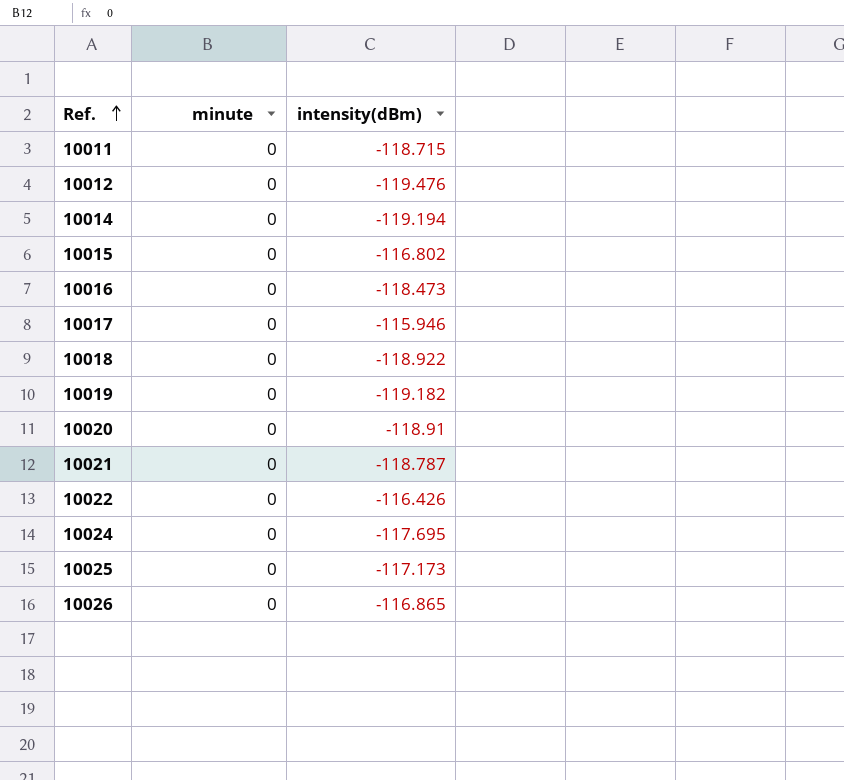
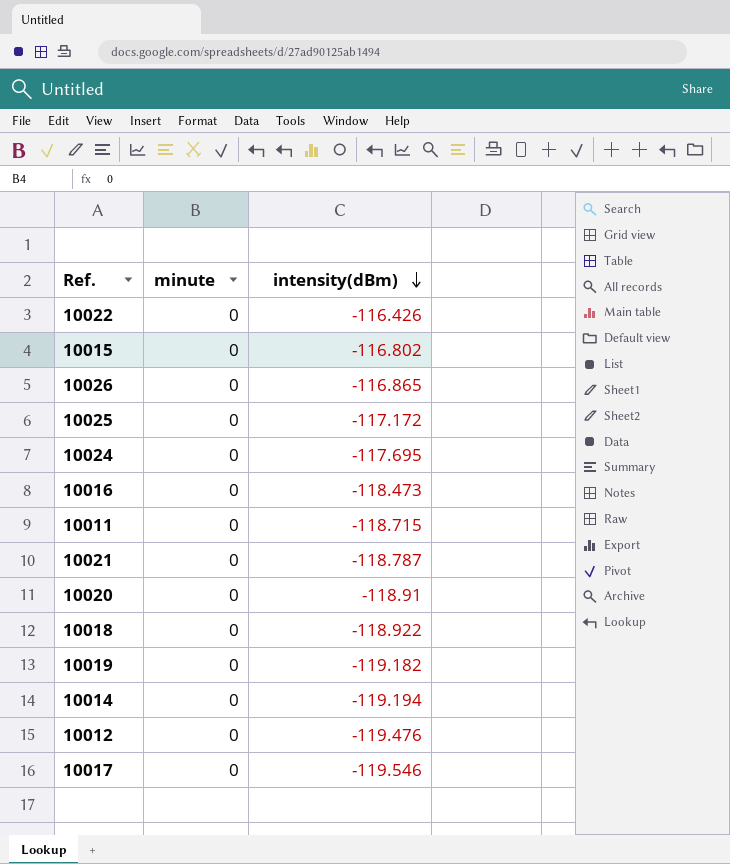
row order: Ref. ascending -> intensity(dBm) descending
10025 | intensity(dBm): -117.173 -> -117.172
10017 | intensity(dBm): -115.946 -> -119.546

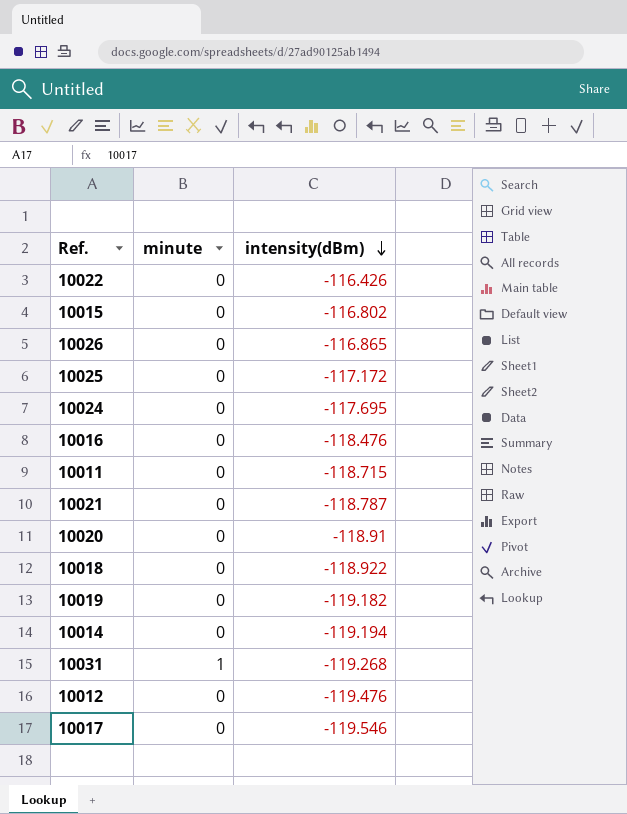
10016 | intensity(dBm): -118.473 -> -118.476
row 10031: none -> 1 | -119.268

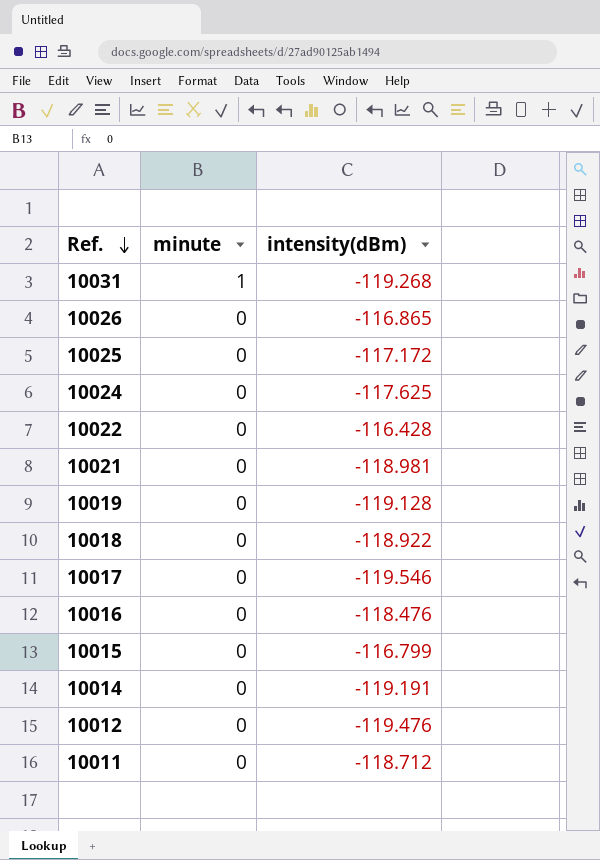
row order: intensity(dBm) descending -> Ref. descending
row 10020: 0 | -118.91 -> none
10024 | intensity(dBm): -117.695 -> -117.625
10022 | intensity(dBm): -116.426 -> -116.428
10021 | intensity(dBm): -118.787 -> -118.981
10019 | intensity(dBm): -119.182 -> -119.128
10015 | intensity(dBm): -116.802 -> -116.799
10014 | intensity(dBm): -119.194 -> -119.191
10011 | intensity(dBm): -118.715 -> -118.712

